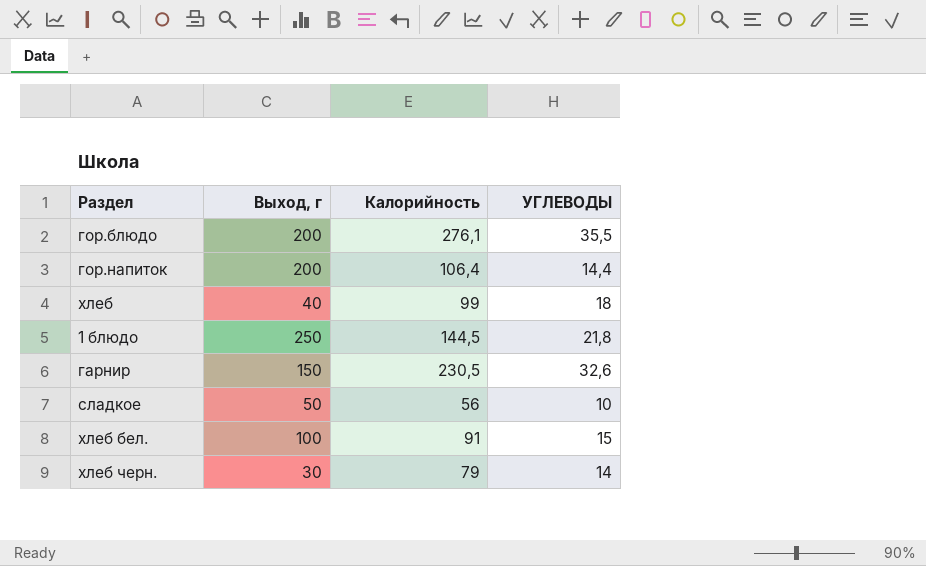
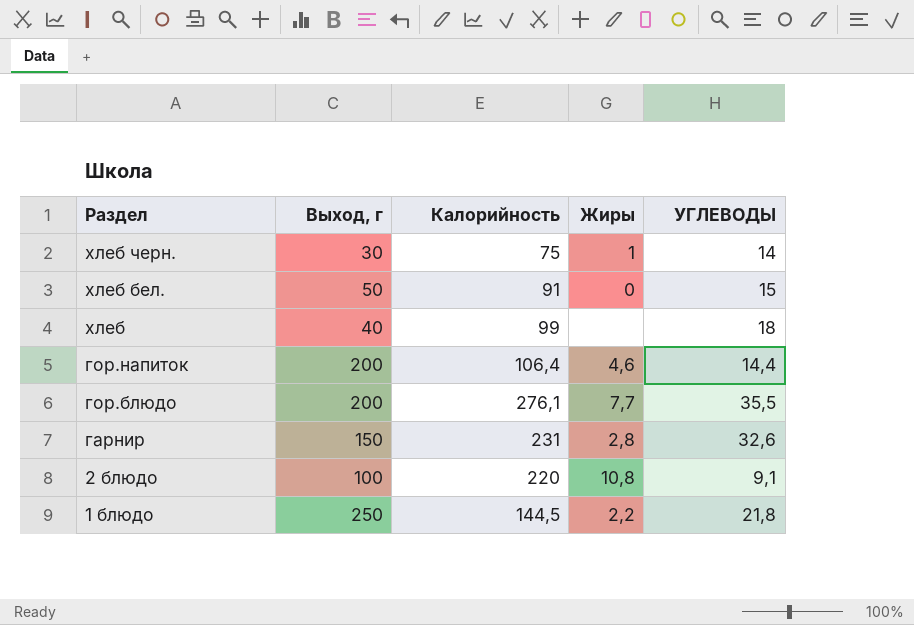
row order: none -> Раздел descending
column Жиры | position: none -> 4
row сладкое: 50 | 56 | 10 -> none
хлеб черн. | Калорийность: 79 -> 75
хлеб бел. | Выход, г: 100 -> 50
гарнир | Калорийность: 230,5 -> 231
row 2 блюдо: none -> 100 | 220 | 10,8 | 9,1

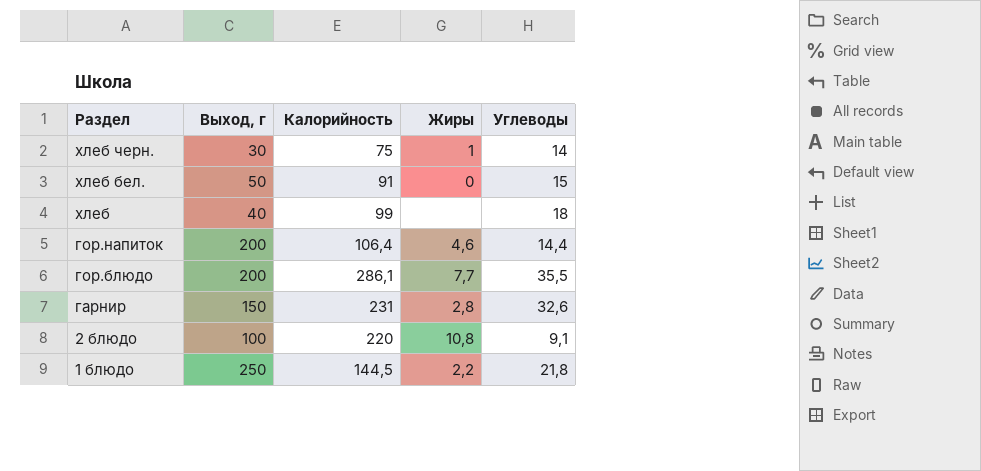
column name: УГЛЕВОДЫ -> Углеводы
гор.блюдо | Калорийность: 276,1 -> 286,1

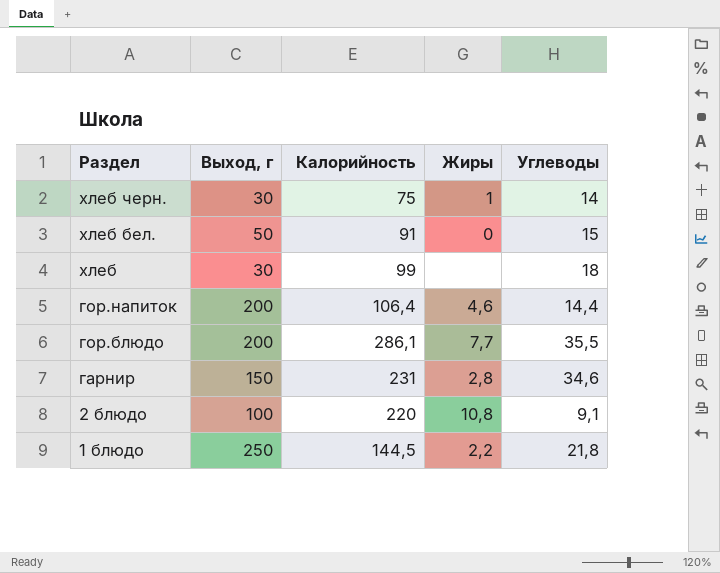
хлеб | Выход, г: 40 -> 30
гарнир | Углеводы: 32,6 -> 34,6

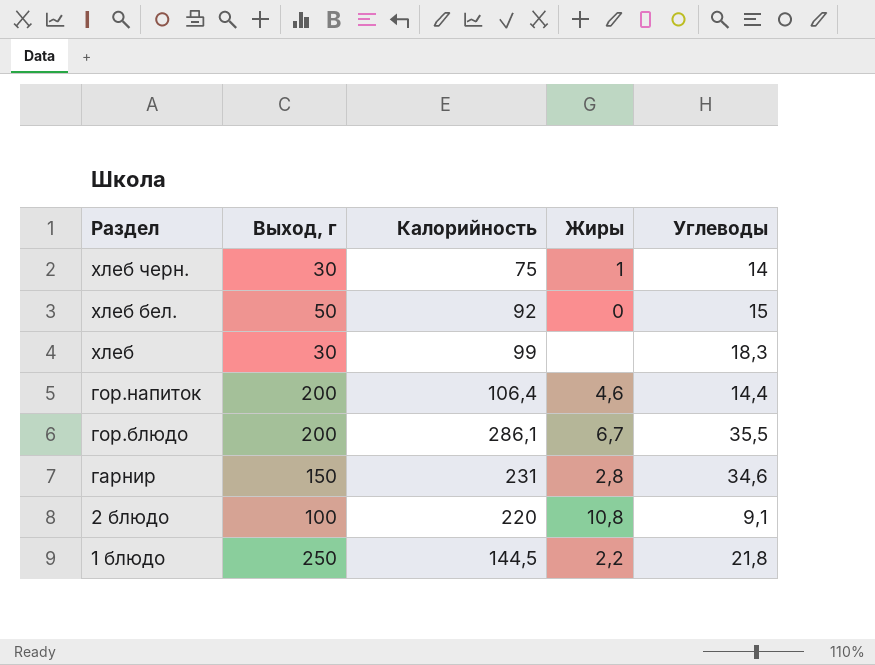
хлеб бел. | Калорийность: 91 -> 92
хлеб | Углеводы: 18 -> 18,3
гор.блюдо | Жиры: 7,7 -> 6,7

